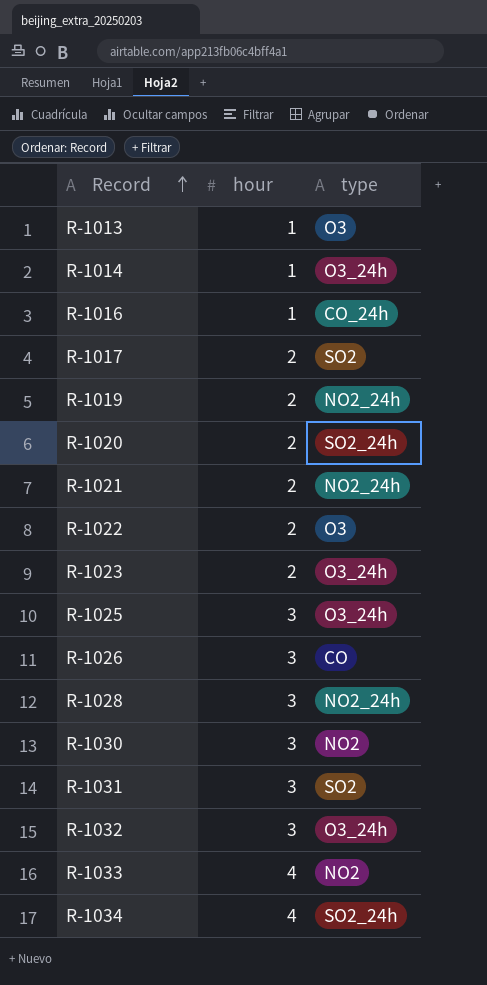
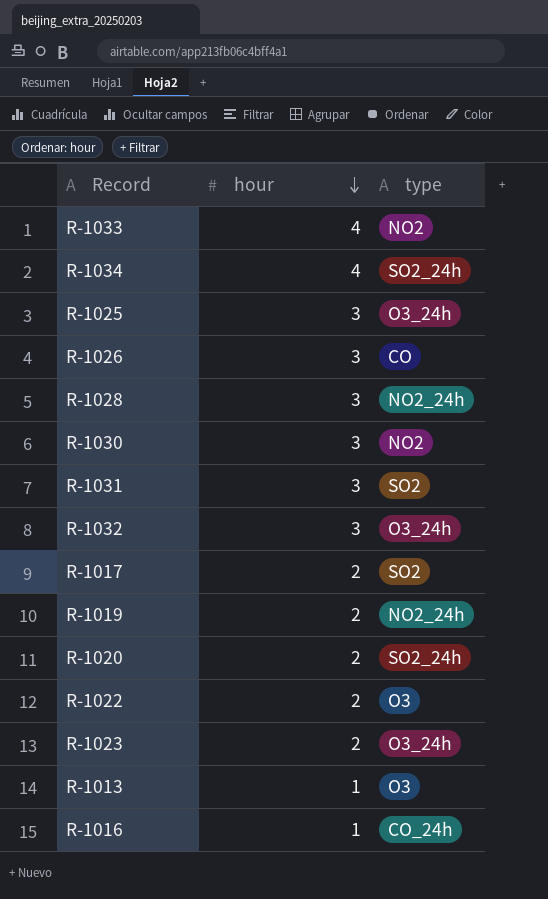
row order: Record ascending -> hour descending
row R-1014: 1 | O3_24h -> none
row R-1021: 2 | NO2_24h -> none

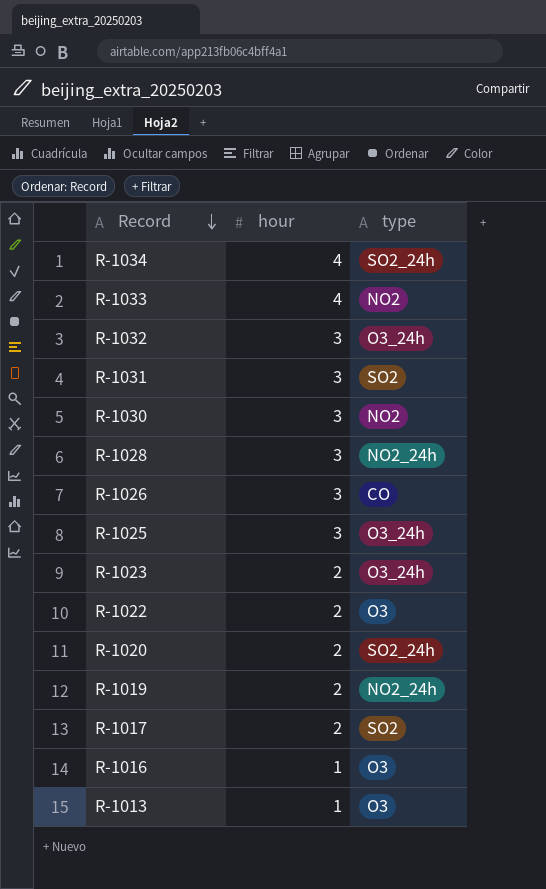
row order: hour descending -> Record descending
R-1016 | type: CO_24h -> O3

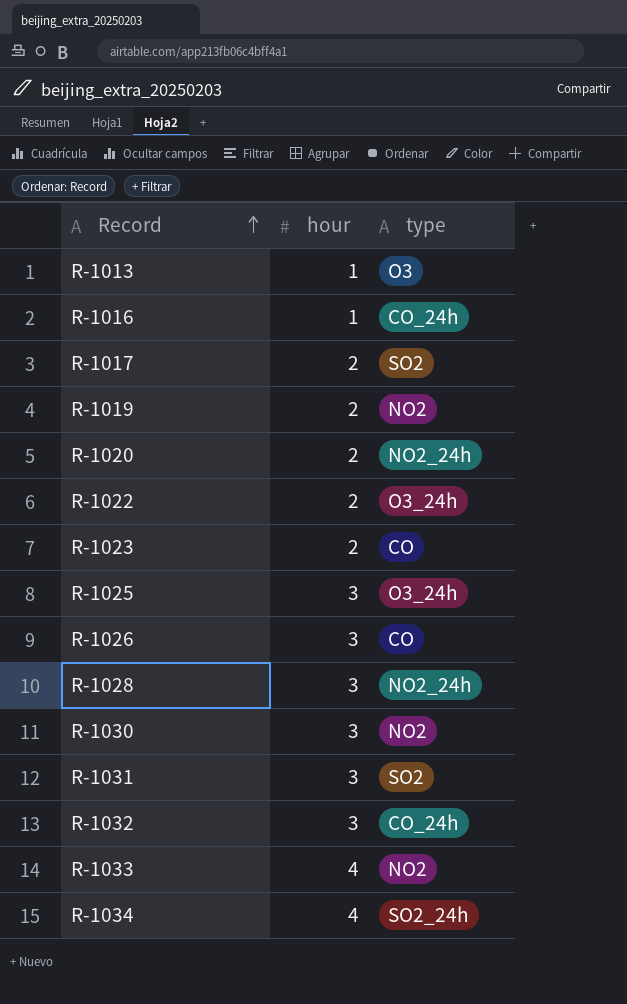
row order: Record descending -> Record ascending
R-1016 | type: O3 -> CO_24h
R-1019 | type: NO2_24h -> NO2
R-1020 | type: SO2_24h -> NO2_24h
R-1022 | type: O3 -> O3_24h
R-1023 | type: O3_24h -> CO
R-1032 | type: O3_24h -> CO_24h

